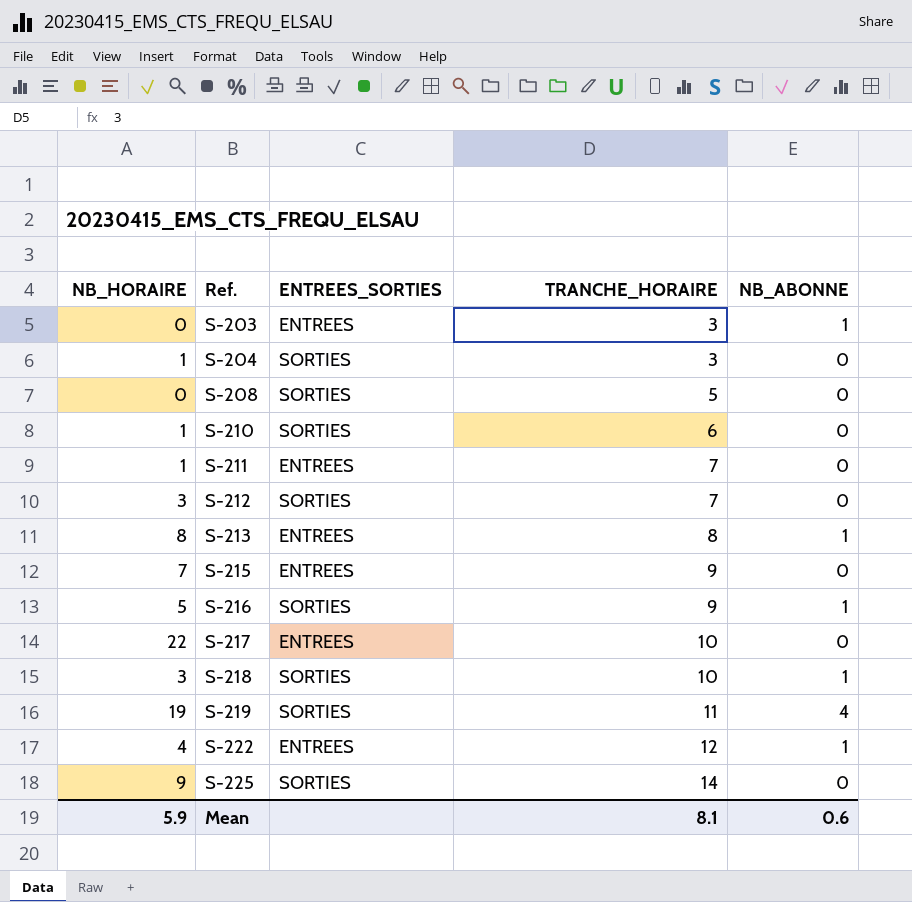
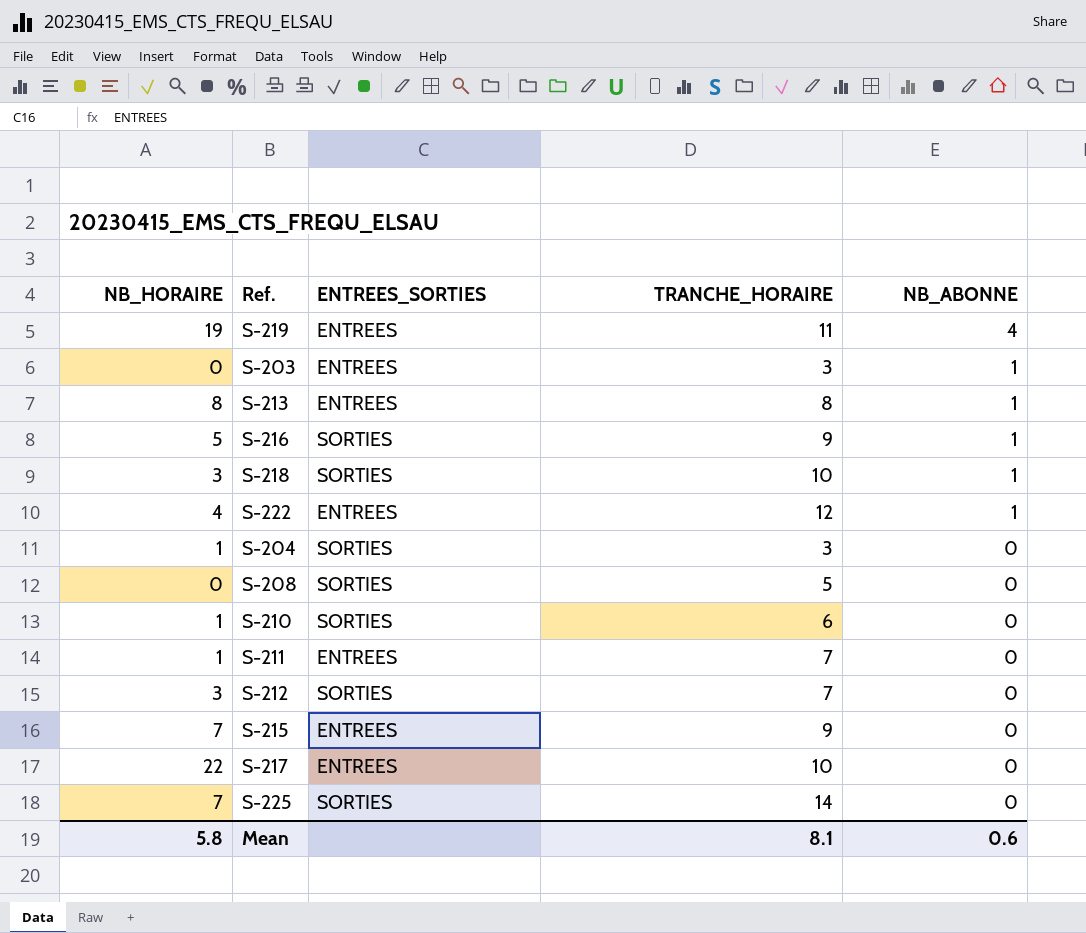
row order: Ref. ascending -> NB_ABONNE descending
S-219 | ENTREES_SORTIES: SORTIES -> ENTREES
S-225 | NB_HORAIRE: 9 -> 7
Mean | NB_HORAIRE: 5.9 -> 5.8

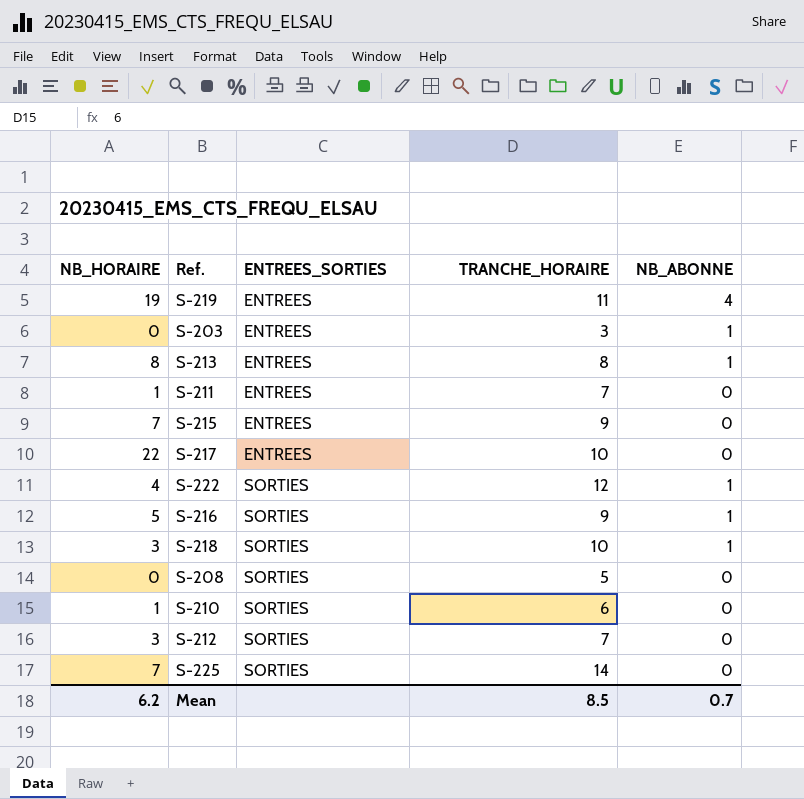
row order: NB_ABONNE descending -> ENTREES_SORTIES ascending
row S-204: 1 | SORTIES | 3 | 0 -> none
S-222 | ENTREES_SORTIES: ENTREES -> SORTIES
Mean | NB_HORAIRE: 5.8 -> 6.2
Mean | TRANCHE_HORAIRE: 8.1 -> 8.5
Mean | NB_ABONNE: 0.6 -> 0.7

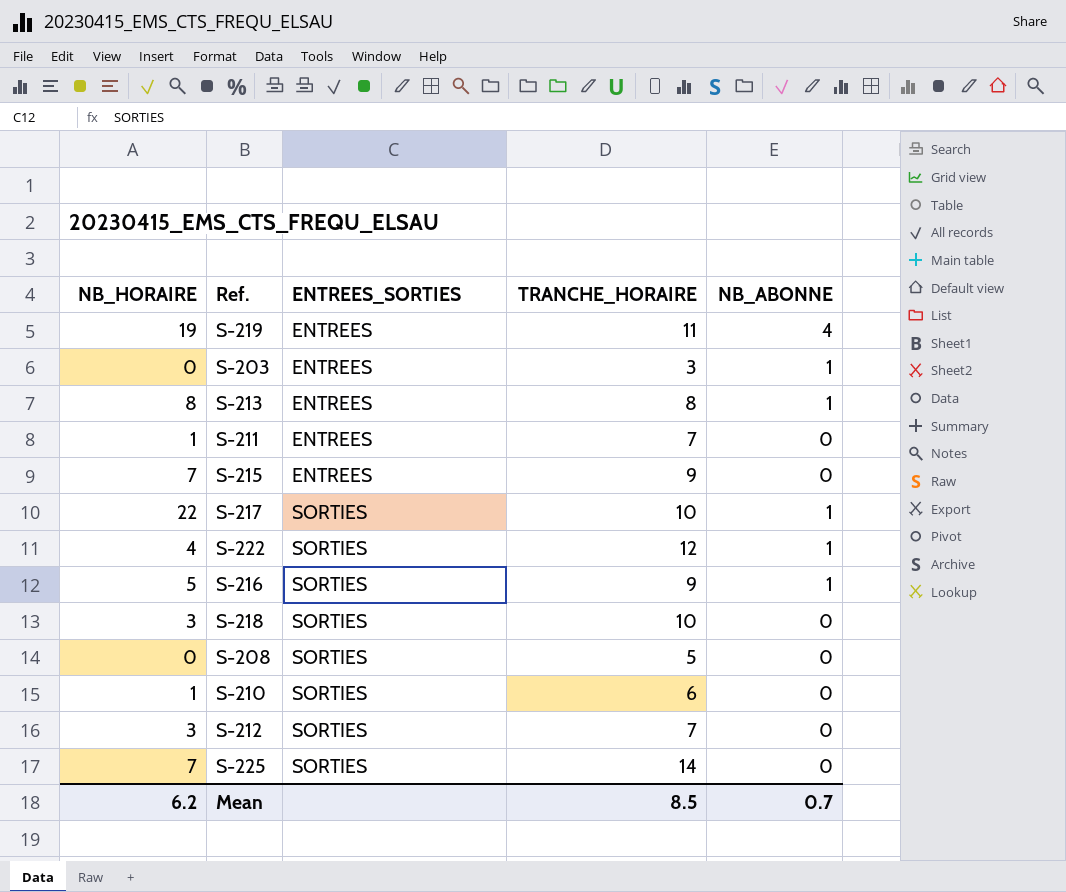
S-217 | ENTREES_SORTIES: ENTREES -> SORTIES
S-217 | NB_ABONNE: 0 -> 1
S-218 | NB_ABONNE: 1 -> 0

